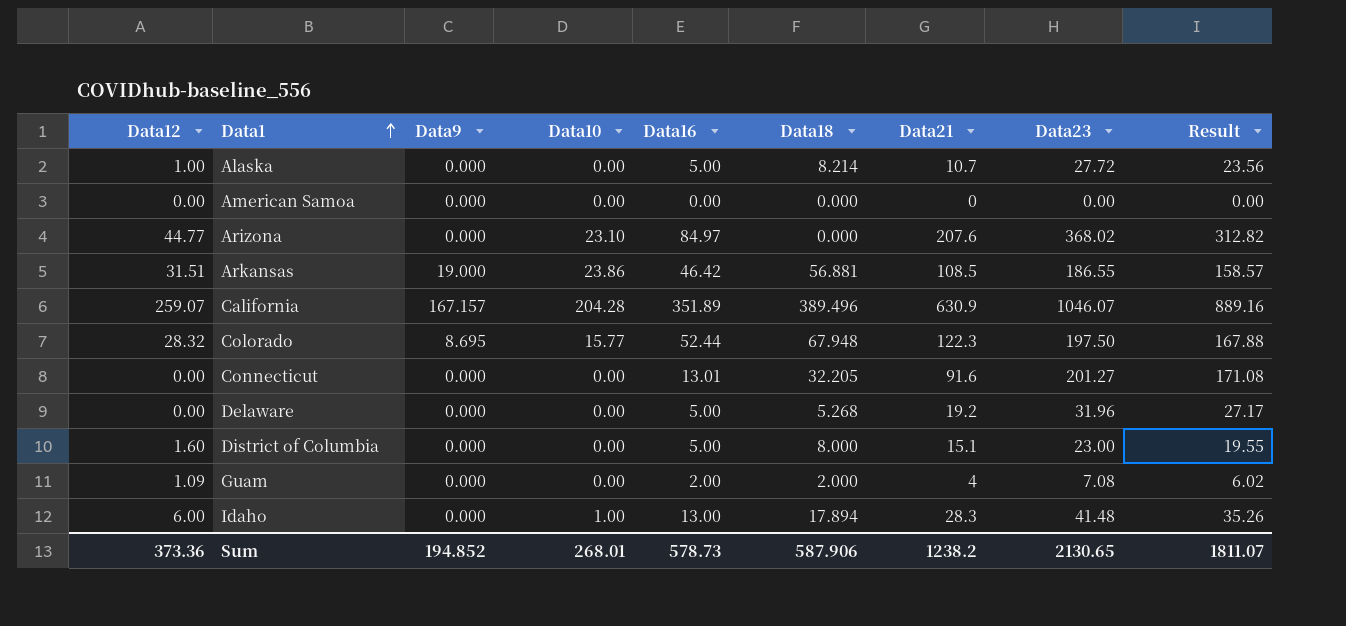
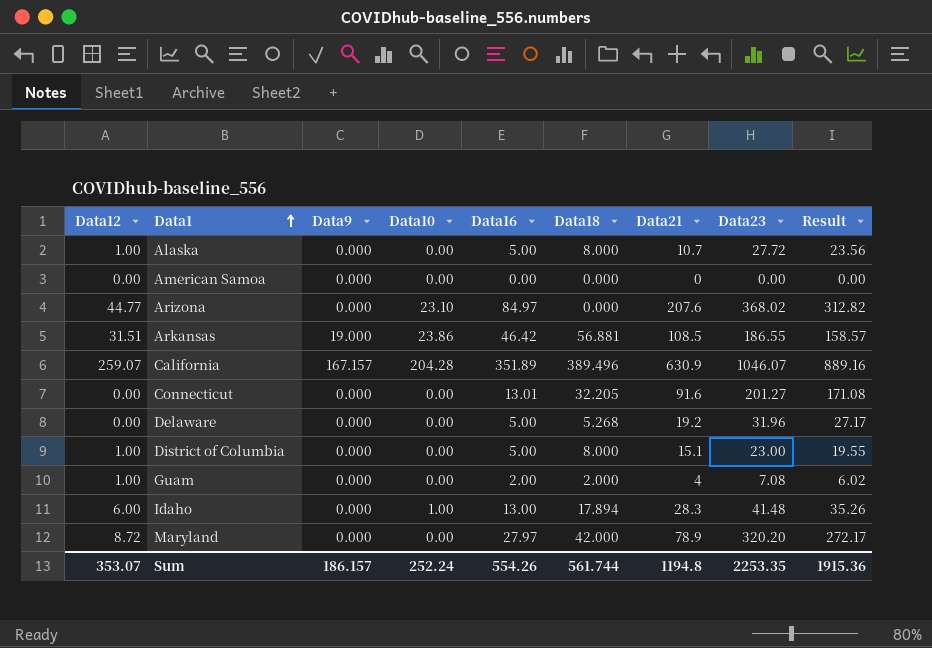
row Colorado: 28.32 | 8.695 | 15.77 | 52.44 | 67.948 | 122.3 | 197.50 | 167.88 -> none
Alaska | Data18: 8.214 -> 8.000
District of Columbia | Data12: 1.60 -> 1.00
Guam | Data12: 1.09 -> 1.00
row Maryland: none -> 8.72 | 0.000 | 0.00 | 27.97 | 42.000 | 78.9 | 320.20 | 272.17
Sum | Data12: 373.36 -> 353.07
Sum | Data9: 194.852 -> 186.157
Sum | Data10: 268.01 -> 252.24
Sum | Data16: 578.73 -> 554.26
Sum | Data18: 587.906 -> 561.744
Sum | Data21: 1238.2 -> 1194.8
Sum | Data23: 2130.65 -> 2253.35
Sum | Result: 1811.07 -> 1915.36

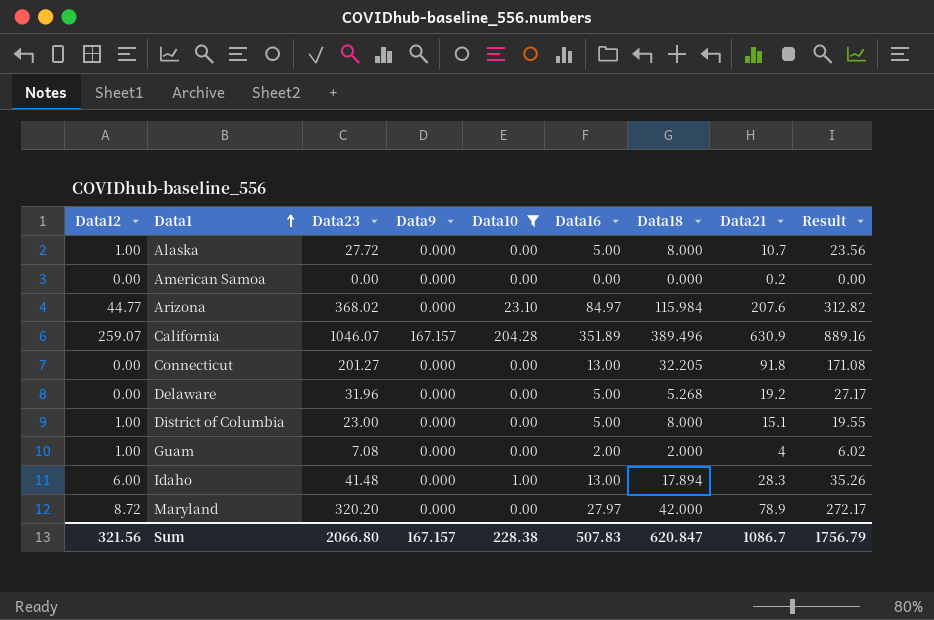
filter: none -> Data10 != 23.86
column Data23 | position: 8 -> 3
American Samoa | Data21: 0 -> 0.2
Arizona | Data18: 0.000 -> 115.984
Connecticut | Data16: 13.01 -> 13.00
Connecticut | Data21: 91.6 -> 91.8
Sum | Data12: 353.07 -> 321.56
Sum | Data23: 2253.35 -> 2066.80
Sum | Data9: 186.157 -> 167.157
Sum | Data10: 252.24 -> 228.38
Sum | Data16: 554.26 -> 507.83
Sum | Data18: 561.744 -> 620.847
Sum | Data21: 1194.8 -> 1086.7
Sum | Result: 1915.36 -> 1756.79

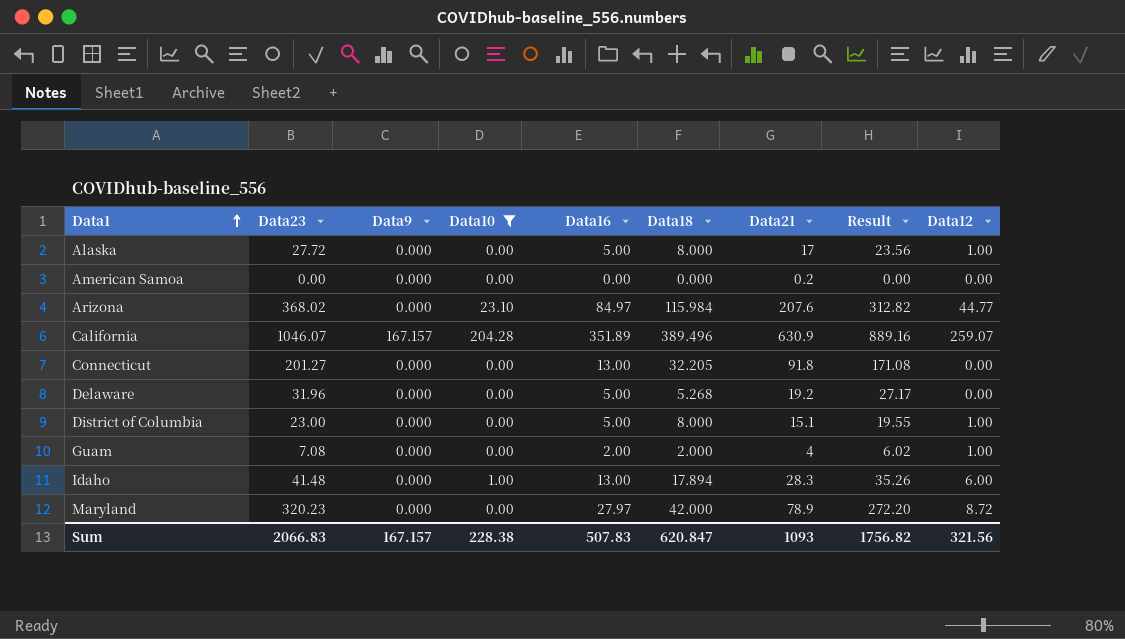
column Data12 | position: 1 -> 9
Alaska | Data21: 10.7 -> 17
Maryland | Data23: 320.20 -> 320.23
Maryland | Result: 272.17 -> 272.20
Sum | Data23: 2066.80 -> 2066.83
Sum | Data21: 1086.7 -> 1093
Sum | Result: 1756.79 -> 1756.82

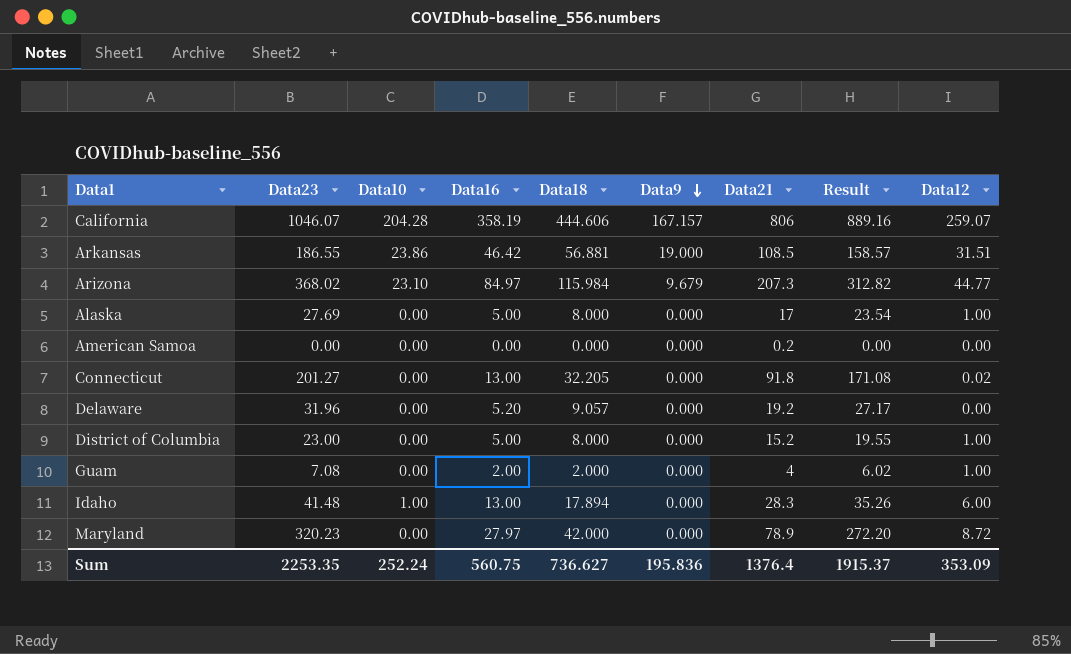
filter: Data10 != 23.86 -> none
row order: Data1 ascending -> Data9 descending
column Data9 | position: 3 -> 6
California | Data16: 351.89 -> 358.19
California | Data18: 389.496 -> 444.606
California | Data21: 630.9 -> 806
Arizona | Data9: 0.000 -> 9.679
Arizona | Data21: 207.6 -> 207.3
Alaska | Data23: 27.72 -> 27.69
Alaska | Result: 23.56 -> 23.54
Connecticut | Data12: 0.00 -> 0.02
Delaware | Data16: 5.00 -> 5.20
Delaware | Data18: 5.268 -> 9.057
District of Columbia | Data21: 15.1 -> 15.2
Sum | Data23: 2066.83 -> 2253.35
Sum | Data10: 228.38 -> 252.24
Sum | Data16: 507.83 -> 560.75
Sum | Data18: 620.847 -> 736.627
Sum | Data9: 167.157 -> 195.836
Sum | Data21: 1093 -> 1376.4
Sum | Result: 1756.82 -> 1915.37
Sum | Data12: 321.56 -> 353.09

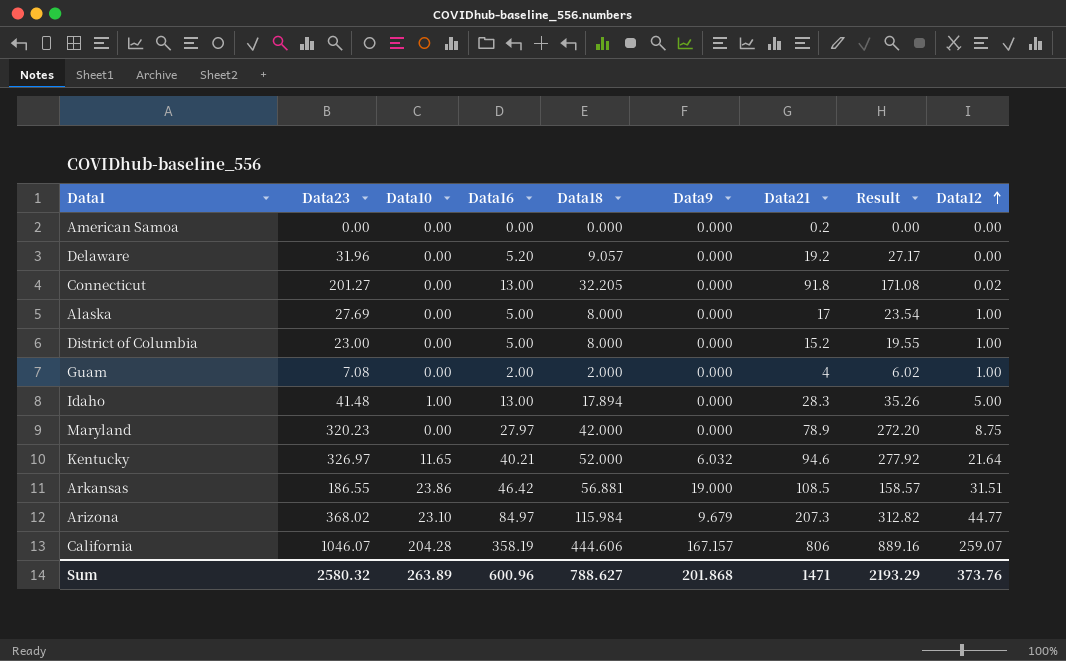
row order: Data9 descending -> Data12 ascending
Idaho | Data12: 6.00 -> 5.00
Maryland | Data12: 8.72 -> 8.75
row Kentucky: none -> 326.97 | 11.65 | 40.21 | 52.000 | 6.032 | 94.6 | 277.92 | 21.64
Sum | Data23: 2253.35 -> 2580.32
Sum | Data10: 252.24 -> 263.89
Sum | Data16: 560.75 -> 600.96
Sum | Data18: 736.627 -> 788.627
Sum | Data9: 195.836 -> 201.868
Sum | Data21: 1376.4 -> 1471
Sum | Result: 1915.37 -> 2193.29
Sum | Data12: 353.09 -> 373.76

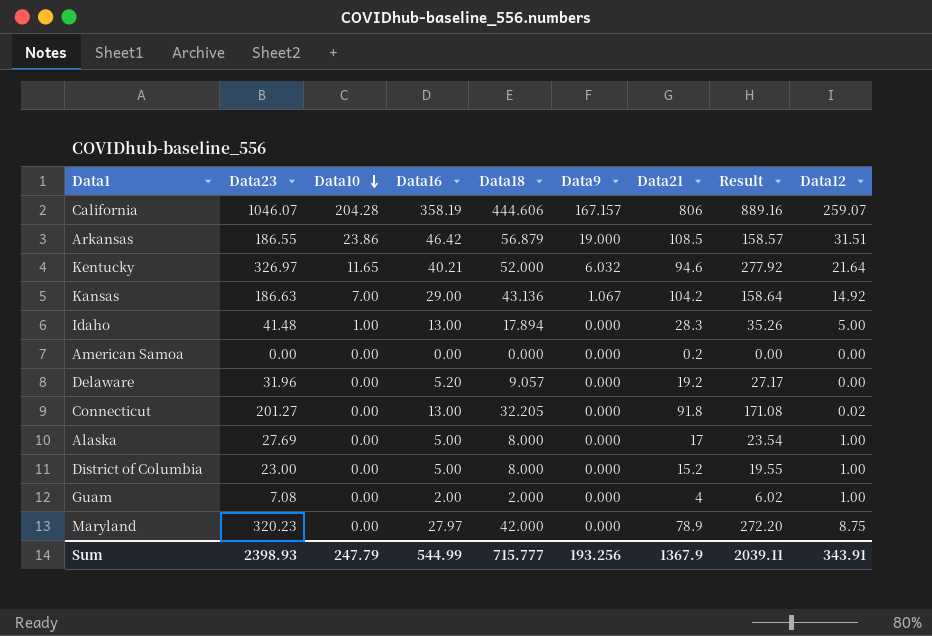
row order: Data12 ascending -> Data10 descending
row Arizona: 368.02 | 23.10 | 84.97 | 115.984 | 9.679 | 207.3 | 312.82 | 44.77 -> none
Arkansas | Data18: 56.881 -> 56.879
row Kansas: none -> 186.63 | 7.00 | 29.00 | 43.136 | 1.067 | 104.2 | 158.64 | 14.92
Sum | Data23: 2580.32 -> 2398.93
Sum | Data10: 263.89 -> 247.79
Sum | Data16: 600.96 -> 544.99
Sum | Data18: 788.627 -> 715.777
Sum | Data9: 201.868 -> 193.256
Sum | Data21: 1471 -> 1367.9
Sum | Result: 2193.29 -> 2039.11
Sum | Data12: 373.76 -> 343.91

